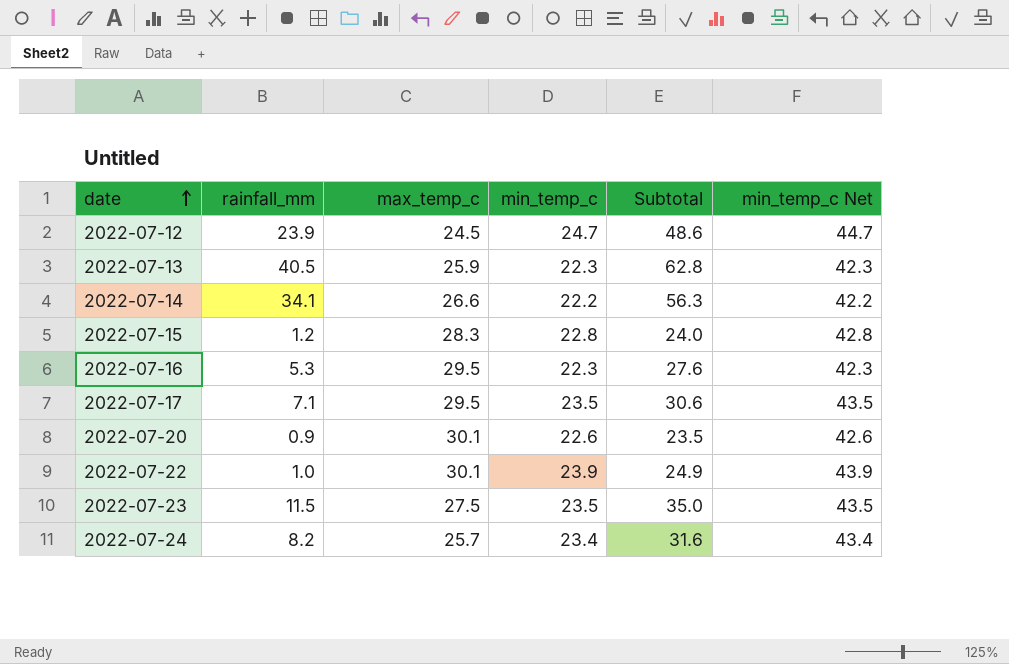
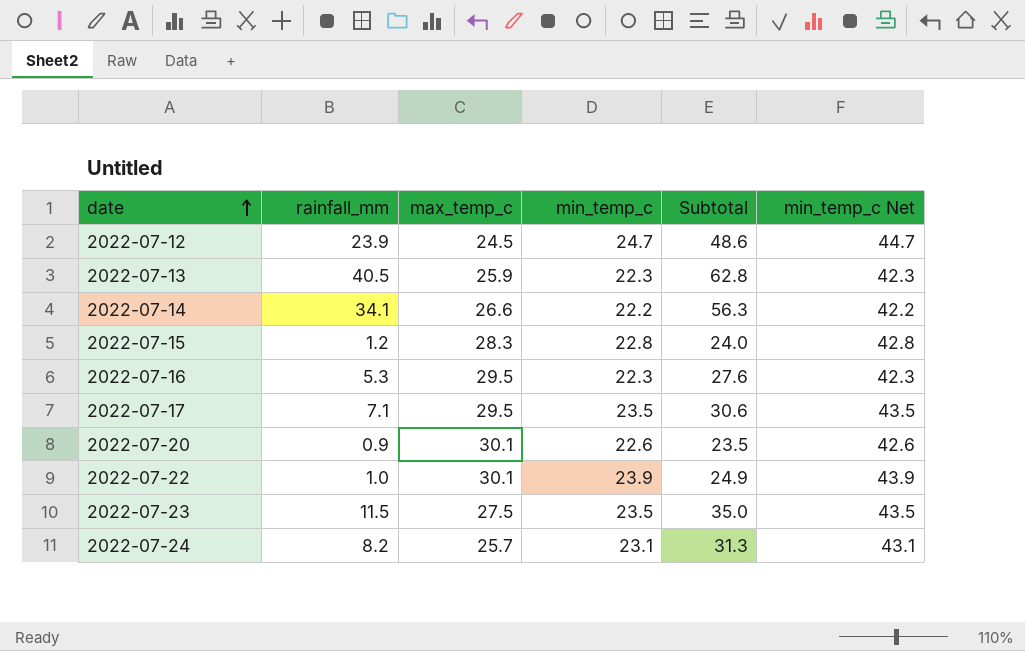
2022-07-24 | min_temp_c: 23.4 -> 23.1
2022-07-24 | Subtotal: 31.6 -> 31.3
2022-07-24 | min_temp_c Net: 43.4 -> 43.1

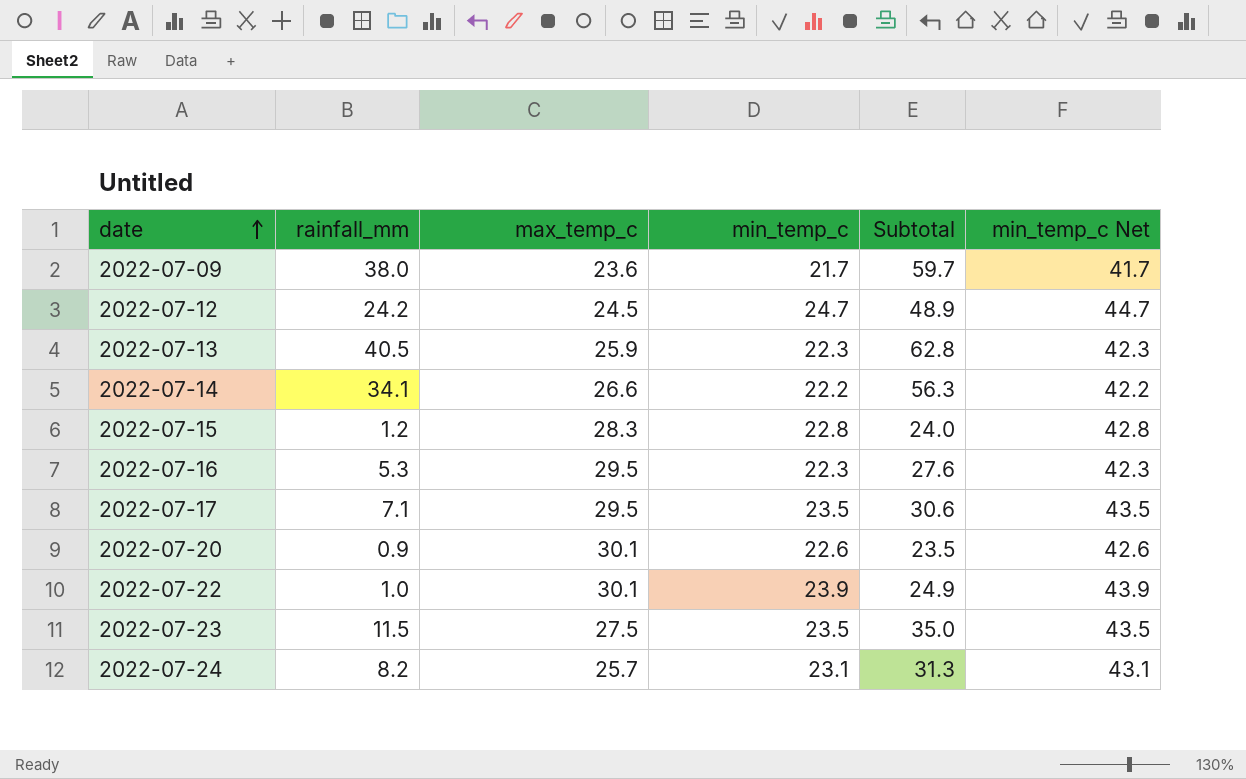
row 2022-07-09: none -> 38.0 | 23.6 | 21.7 | 59.7 | 41.7
2022-07-12 | rainfall_mm: 23.9 -> 24.2
2022-07-12 | Subtotal: 48.6 -> 48.9

